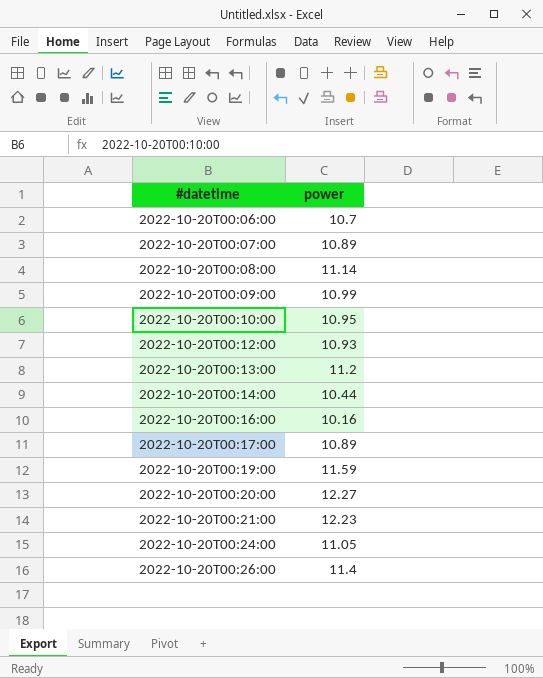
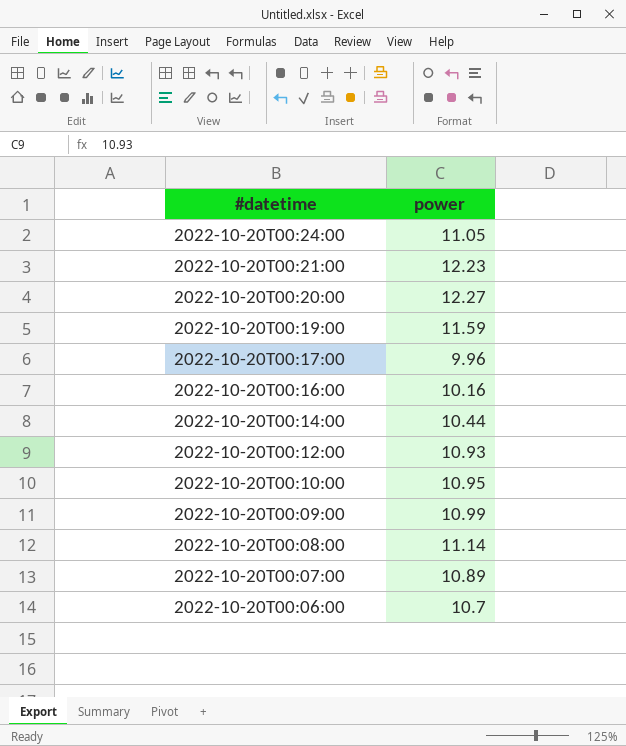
row order: #datetime ascending -> #datetime descending
row 2022-10-20T00:13:00: 11.2 -> none
row 2022-10-20T00:26:00: 11.4 -> none
2022-10-20T00:17:00 | power: 10.89 -> 9.96

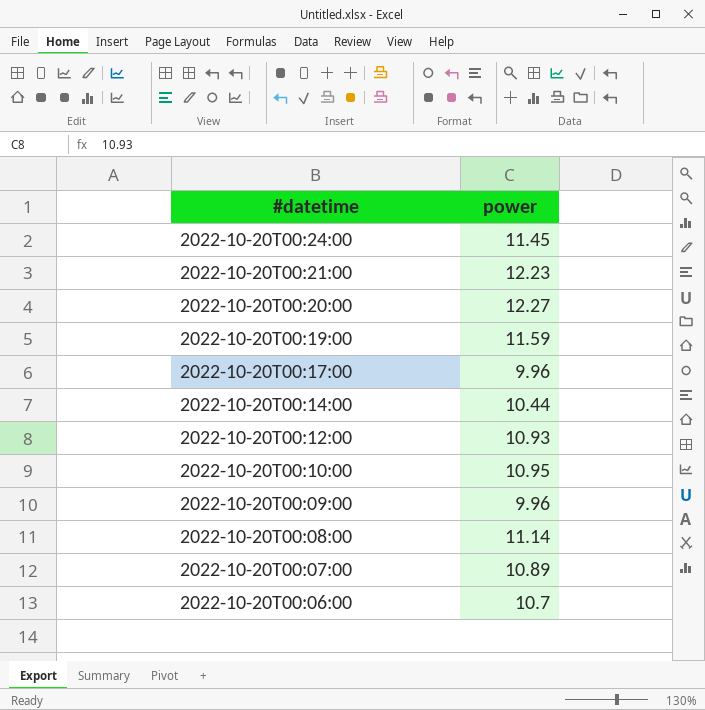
row 2022-10-20T00:16:00: 10.16 -> none
2022-10-20T00:24:00 | power: 11.05 -> 11.45
2022-10-20T00:09:00 | power: 10.99 -> 9.96

